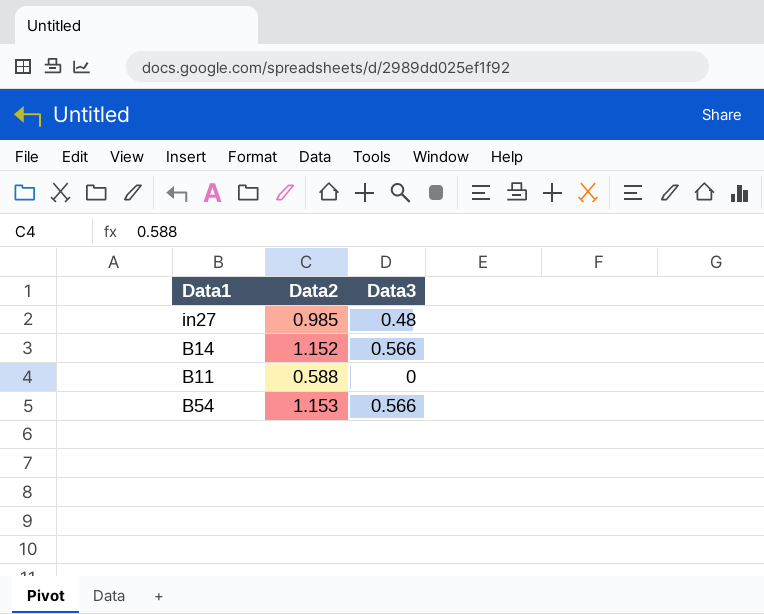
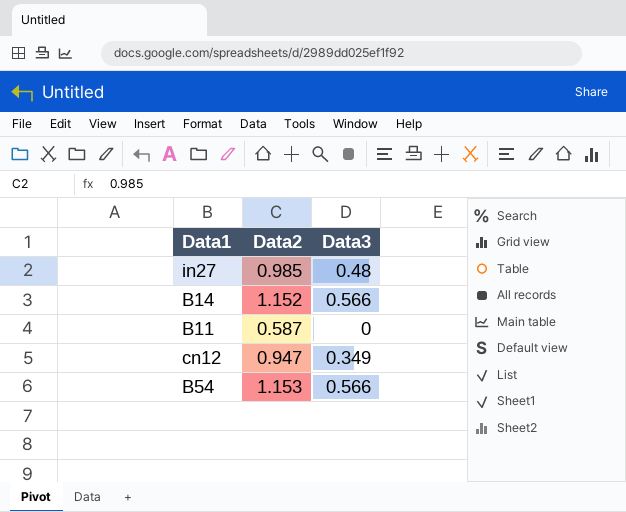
B11 | Data2: 0.588 -> 0.587
row cn12: none -> 0.947 | 0.349

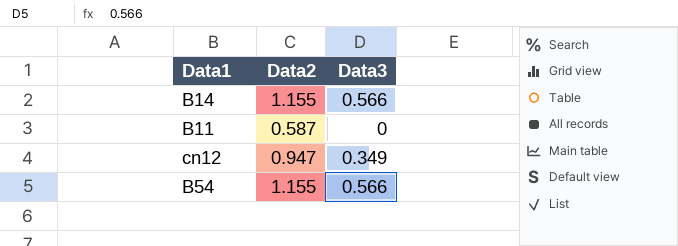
row in27: 0.985 | 0.48 -> none
B14 | Data2: 1.152 -> 1.155
B54 | Data2: 1.153 -> 1.155

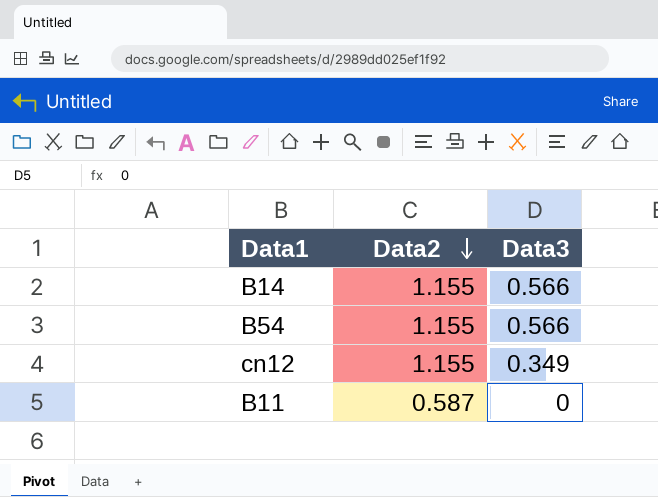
row order: none -> Data2 descending
cn12 | Data2: 0.947 -> 1.155

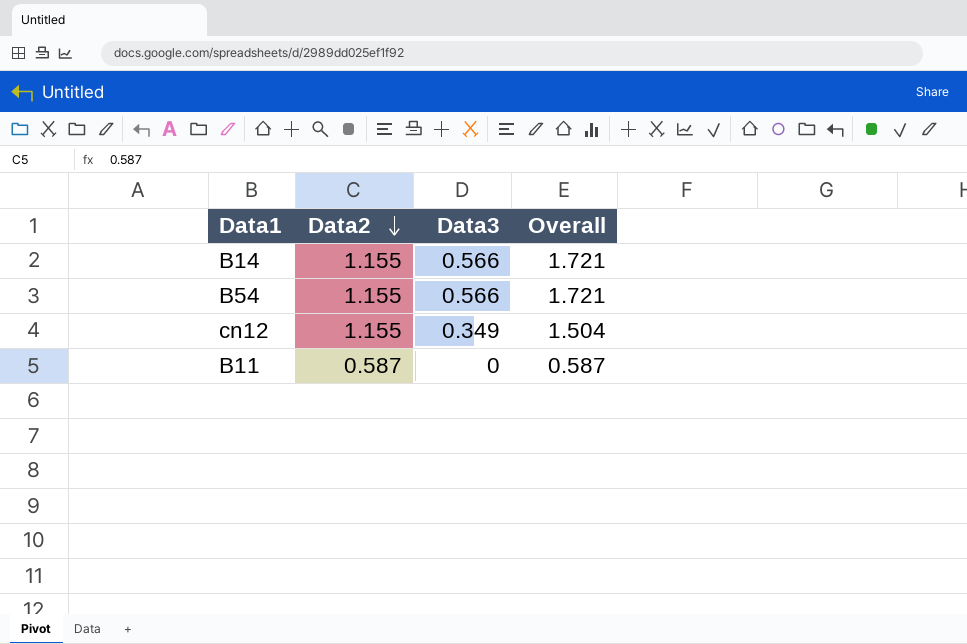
column Overall | formula: none -> [Data2] + [Data3]

